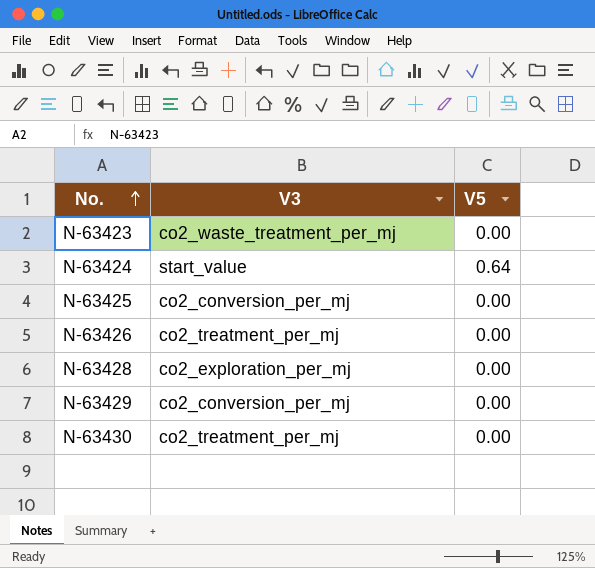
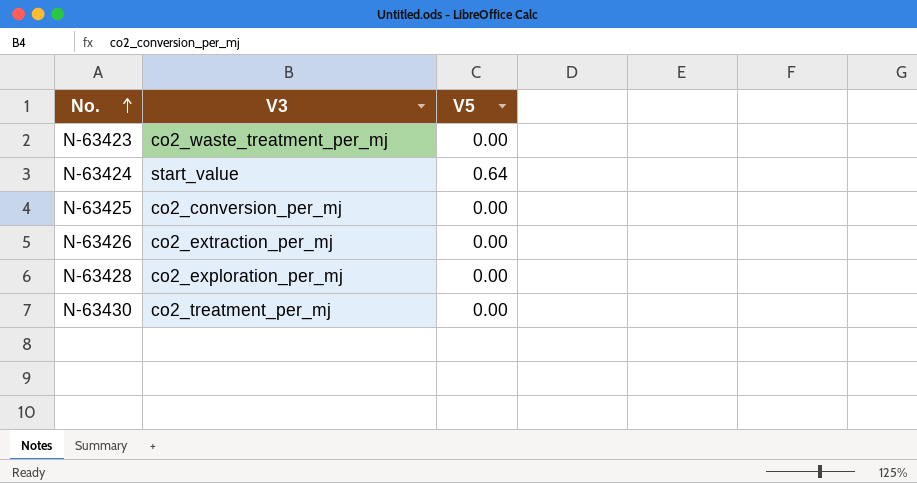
row N-63429: co2_conversion_per_mj | 0.00 -> none
N-63426 | V3: co2_treatment_per_mj -> co2_extraction_per_mj

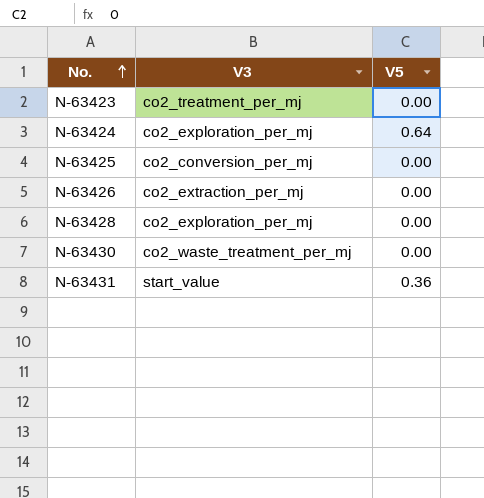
N-63423 | V3: co2_waste_treatment_per_mj -> co2_treatment_per_mj
N-63424 | V3: start_value -> co2_exploration_per_mj
N-63430 | V3: co2_treatment_per_mj -> co2_waste_treatment_per_mj
row N-63431: none -> start_value | 0.36

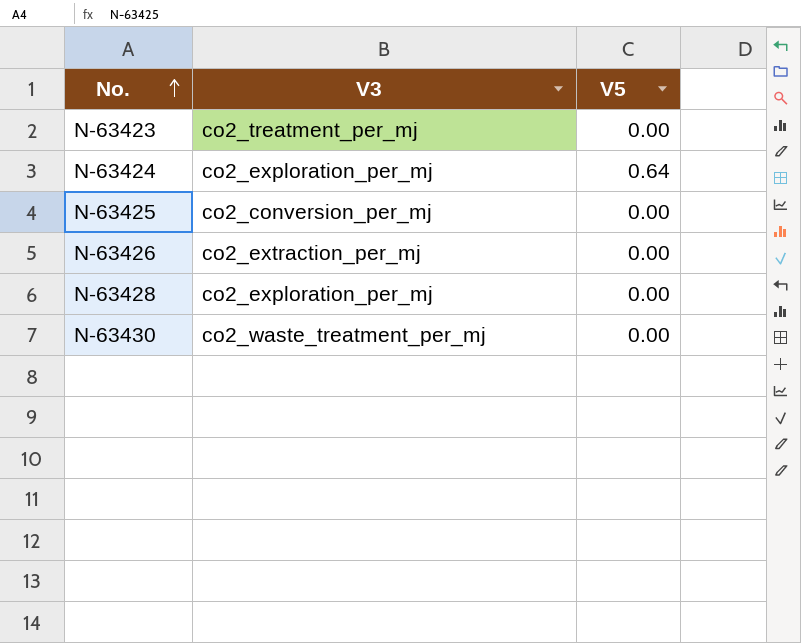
row N-63431: start_value | 0.36 -> none

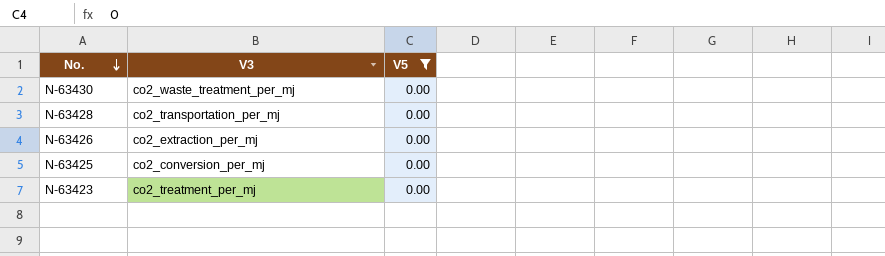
filter: none -> V5 = 0.00
row order: No. ascending -> No. descending
N-63428 | V3: co2_exploration_per_mj -> co2_transportation_per_mj

